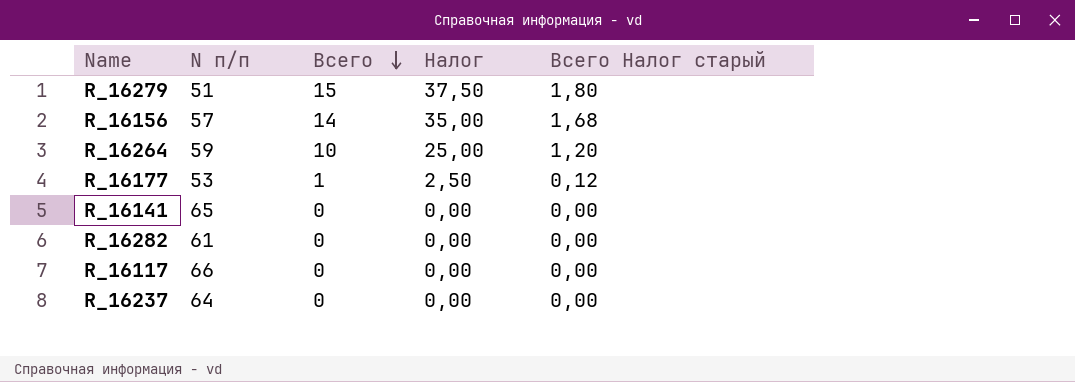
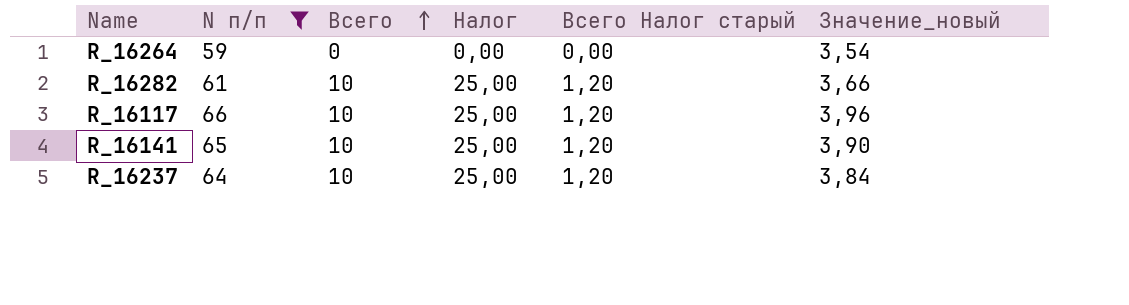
filter: none -> N п/п >= 59
row order: Всего descending -> Всего ascending
column Значение_новый | formula: none -> [N п/п] * 0,06
R_16264 | Всего: 10 -> 0
R_16264 | Налог: 25,00 -> 0,00
R_16264 | Всего Налог старый: 1,20 -> 0,00
R_16282 | Всего: 0 -> 10
R_16282 | Налог: 0,00 -> 25,00
R_16282 | Всего Налог старый: 0,00 -> 1,20
R_16117 | Всего: 0 -> 10
R_16117 | Налог: 0,00 -> 25,00
R_16117 | Всего Налог старый: 0,00 -> 1,20
R_16141 | Всего: 0 -> 10
R_16141 | Налог: 0,00 -> 25,00
R_16141 | Всего Налог старый: 0,00 -> 1,20
R_16237 | Всего: 0 -> 10
R_16237 | Налог: 0,00 -> 25,00
R_16237 | Всего Налог старый: 0,00 -> 1,20

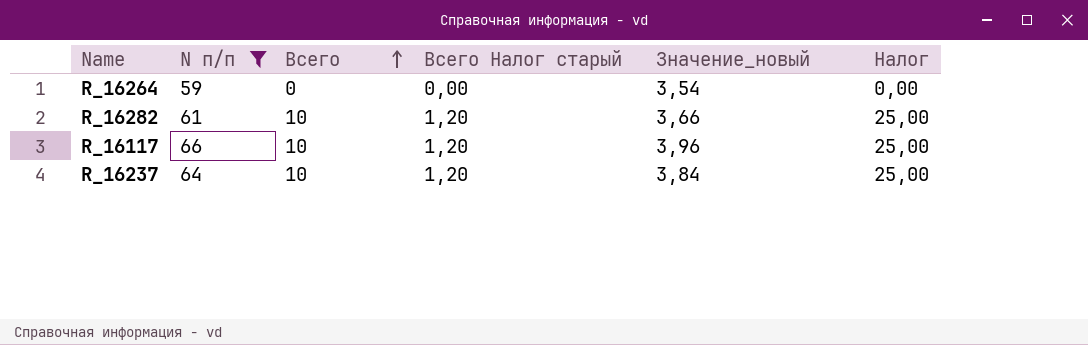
column Налог | position: 4 -> 6
row R_16141: 65 | 10 | 25,00 | 1,20 | 3,90 -> none

